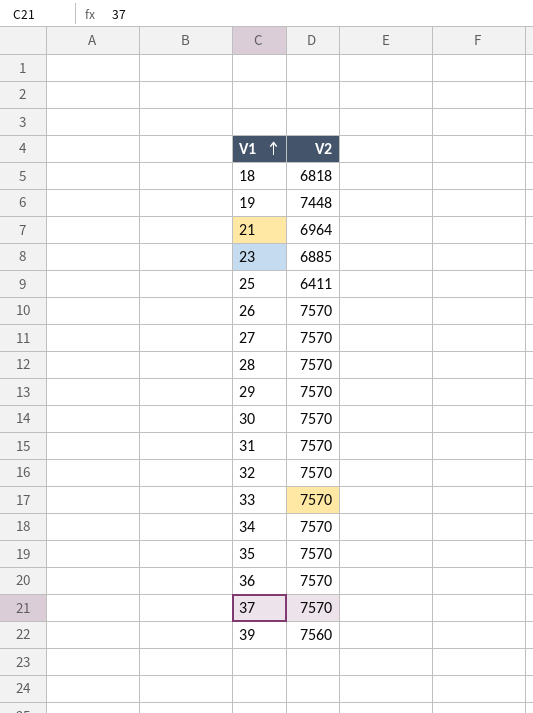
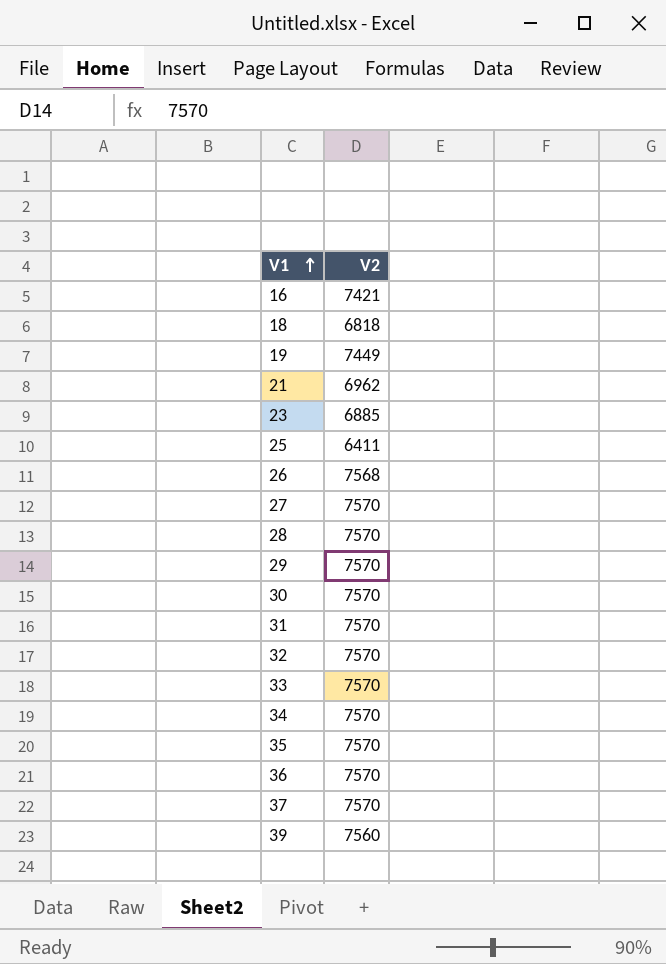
row 16: none -> 7421
19 | V2: 7448 -> 7449
21 | V2: 6964 -> 6962
26 | V2: 7570 -> 7568

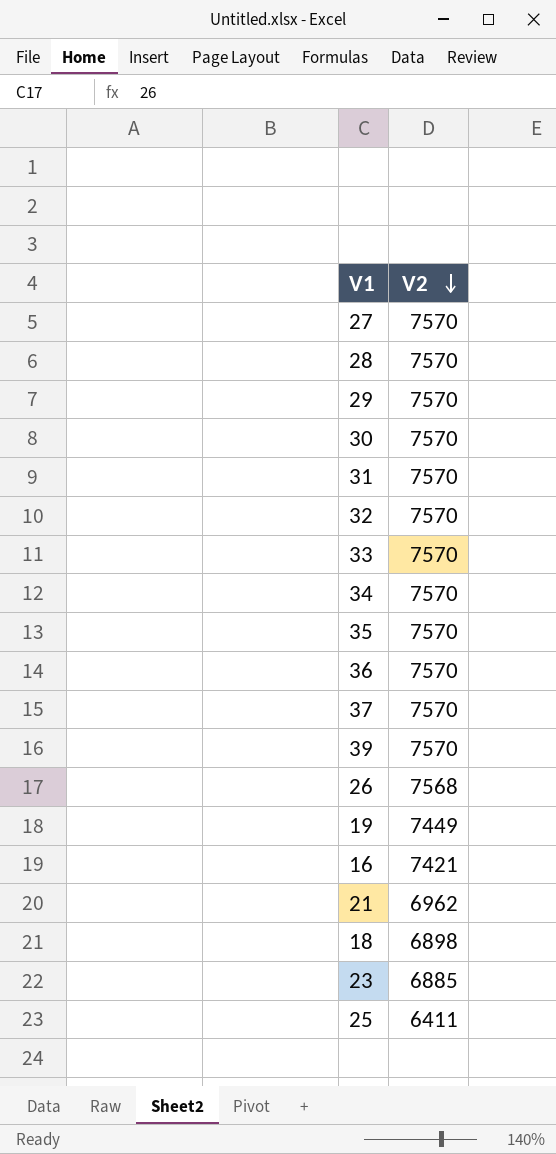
row order: V1 ascending -> V2 descending
39 | V2: 7560 -> 7570
18 | V2: 6818 -> 6898

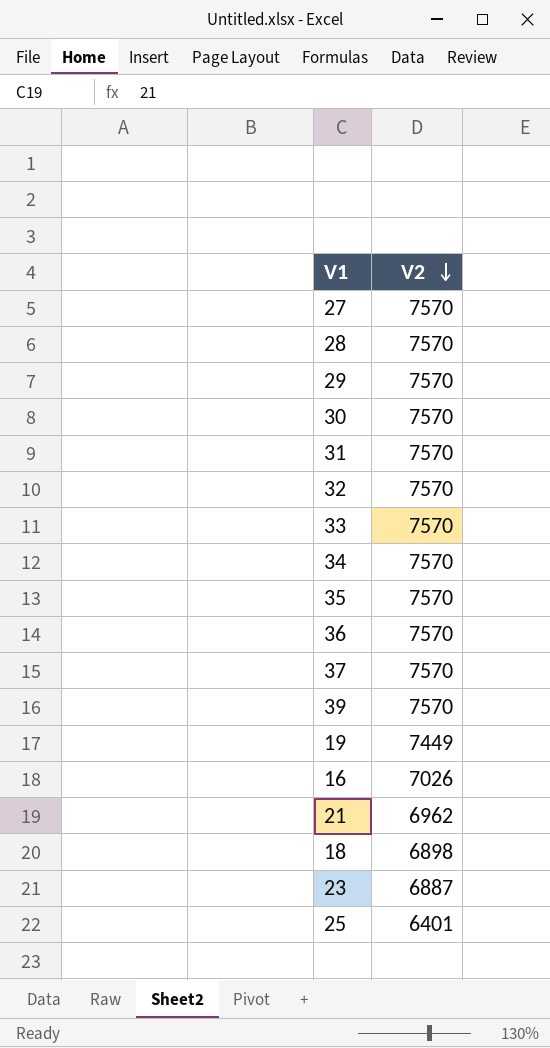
row 26: 7568 -> none
16 | V2: 7421 -> 7026
23 | V2: 6885 -> 6887
25 | V2: 6411 -> 6401

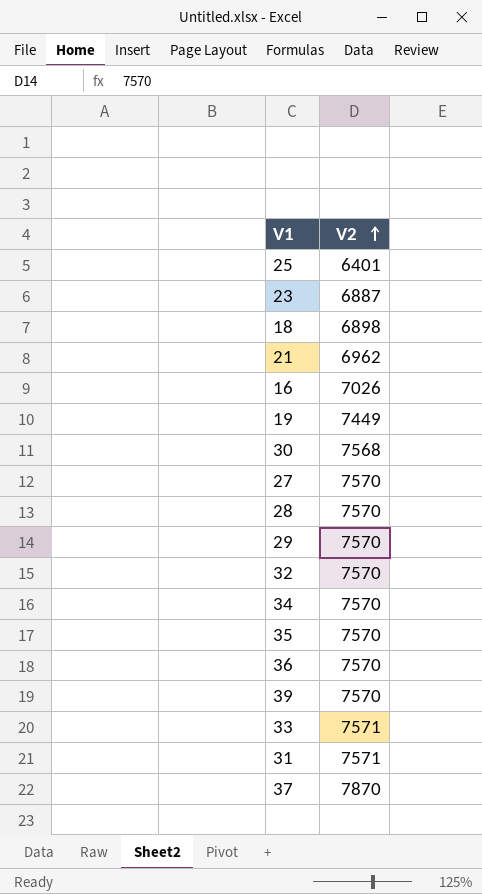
row order: V2 descending -> V2 ascending
30 | V2: 7570 -> 7568
33 | V2: 7570 -> 7571
31 | V2: 7570 -> 7571
37 | V2: 7570 -> 7870

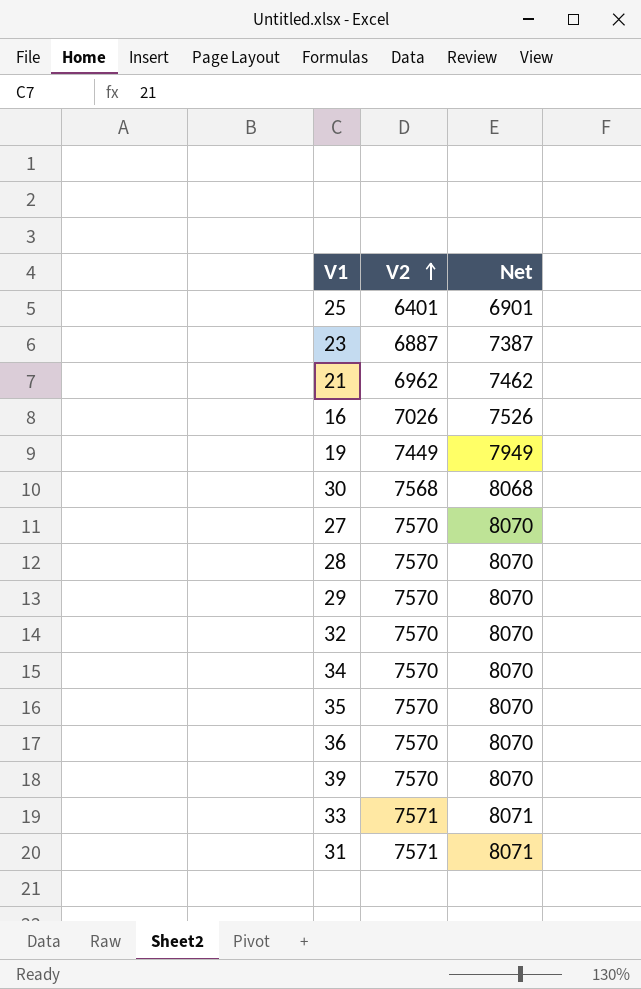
column Net | formula: none -> [V2] + 500
row 18: 6898 -> none
row 37: 7870 -> none

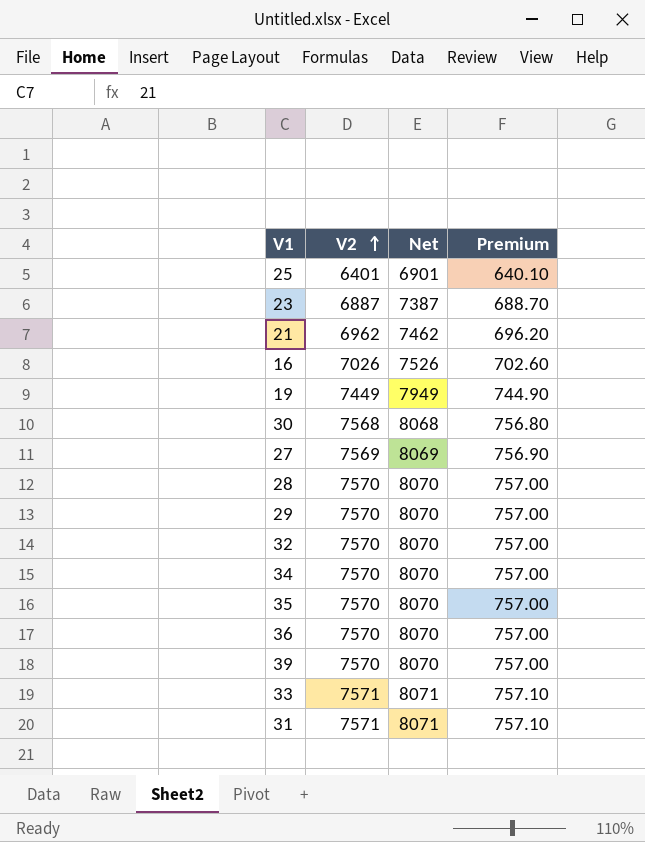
column Premium | formula: none -> [V2] * 0.1
27 | V2: 7570 -> 7569
27 | Net: 8070 -> 8069

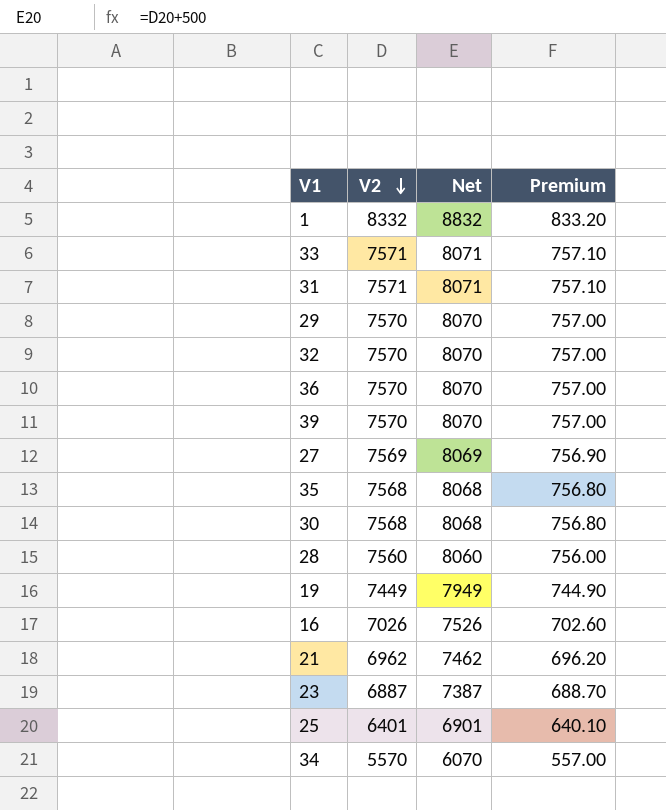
row order: V2 ascending -> V2 descending
row 1: none -> 8332 | 8832 | 833.20
35 | V2: 7570 -> 7568
35 | Net: 8070 -> 8068
35 | Premium: 757.00 -> 756.80
28 | V2: 7570 -> 7560
28 | Net: 8070 -> 8060
28 | Premium: 757.00 -> 756.00
34 | V2: 7570 -> 5570
34 | Net: 8070 -> 6070
34 | Premium: 757.00 -> 557.00

